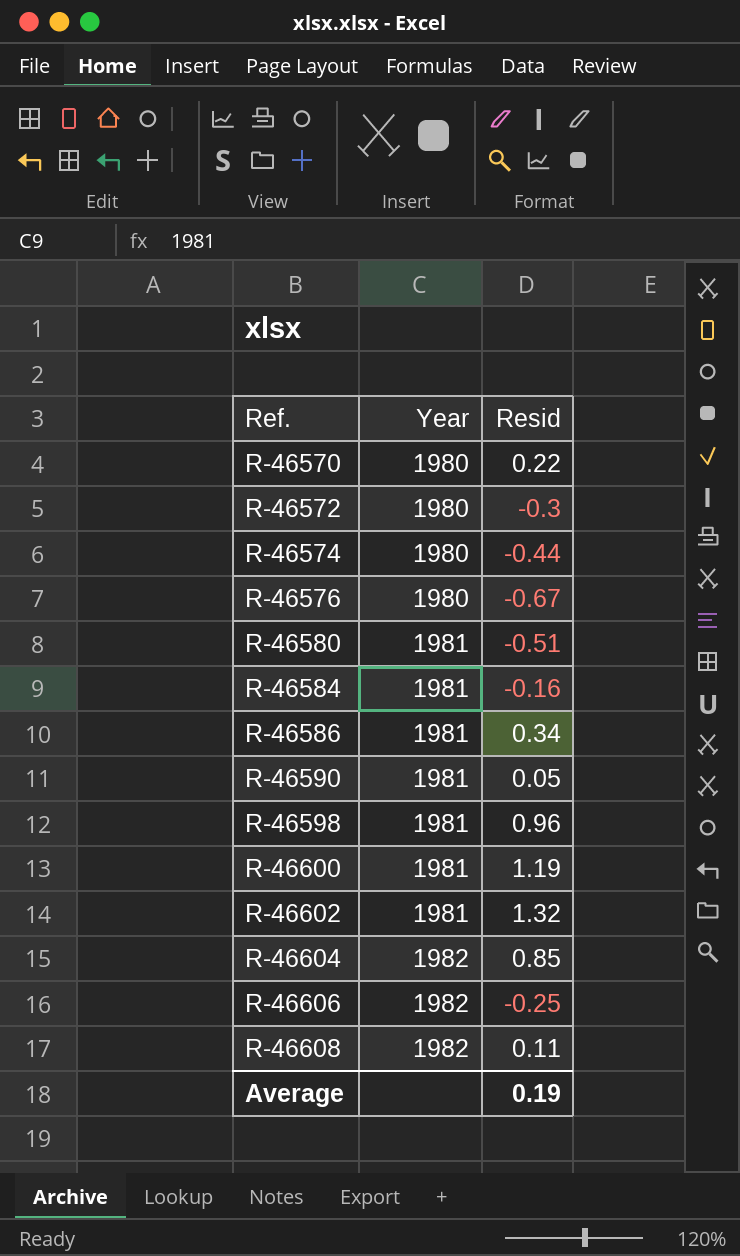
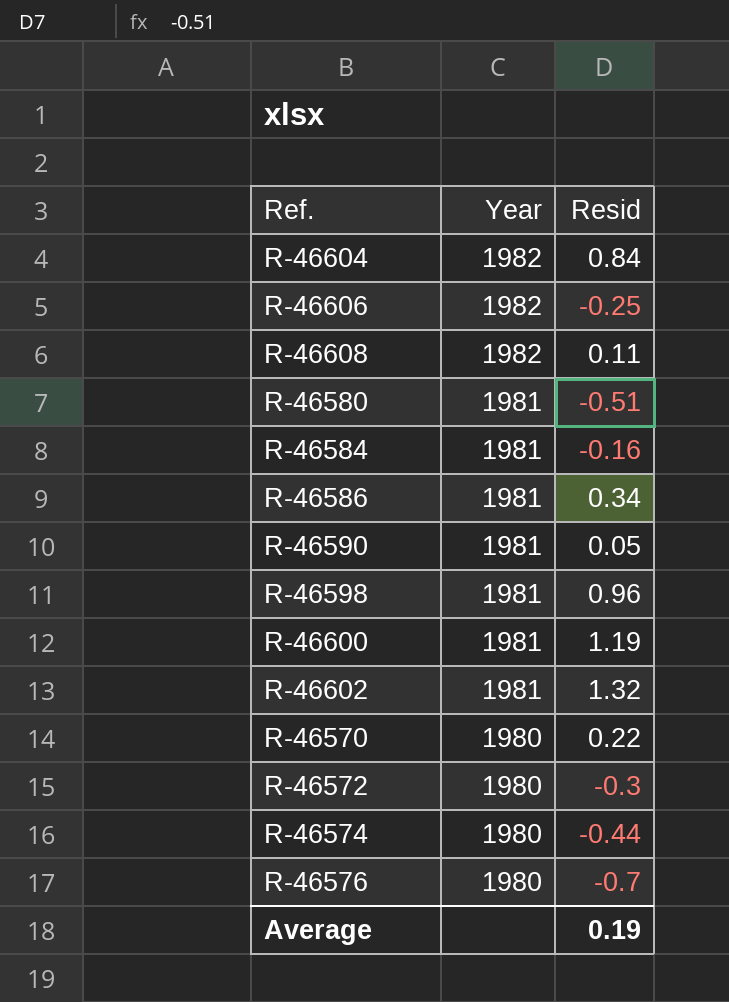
row order: Ref. ascending -> Year descending
R-46604 | Resid: 0.85 -> 0.84
R-46576 | Resid: -0.67 -> -0.7

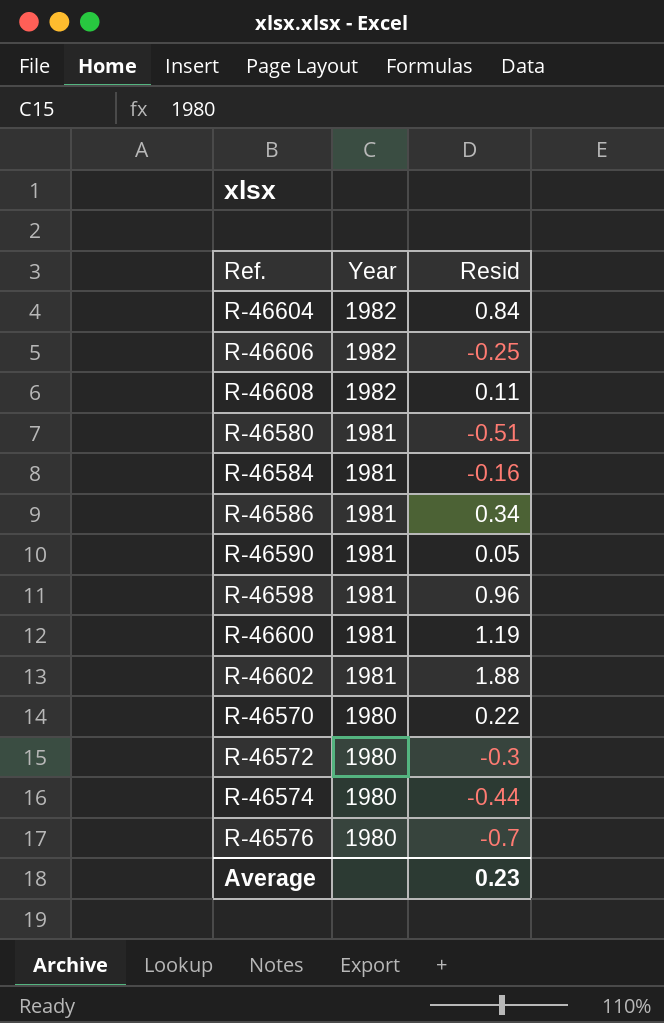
R-46602 | Resid: 1.32 -> 1.88
Average | Resid: 0.19 -> 0.23

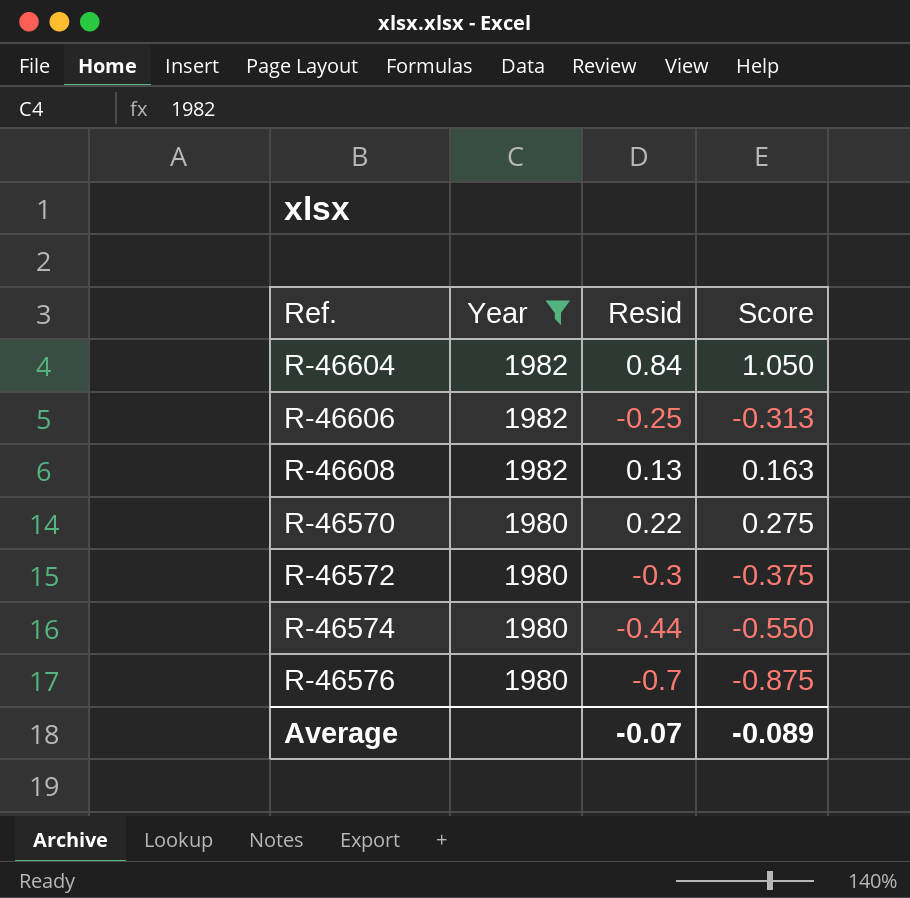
filter: none -> Year != 1981
column Score | formula: none -> [Resid] * 1.25
R-46608 | Resid: 0.11 -> 0.13
Average | Resid: 0.23 -> -0.07

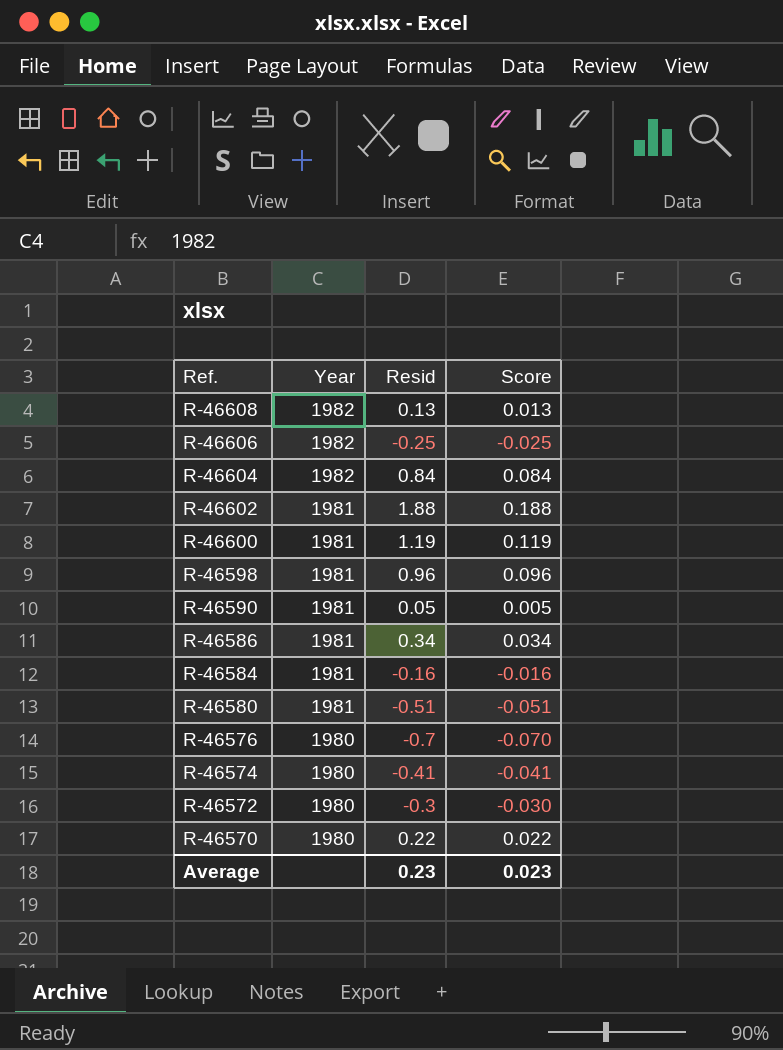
filter: Year != 1981 -> none
row order: Year descending -> Ref. descending
column Score | formula: [Resid] * 1.25 -> [Resid] * 0.1
R-46574 | Resid: -0.44 -> -0.41
Average | Resid: -0.07 -> 0.23
Average | Score: -0.089 -> 0.023

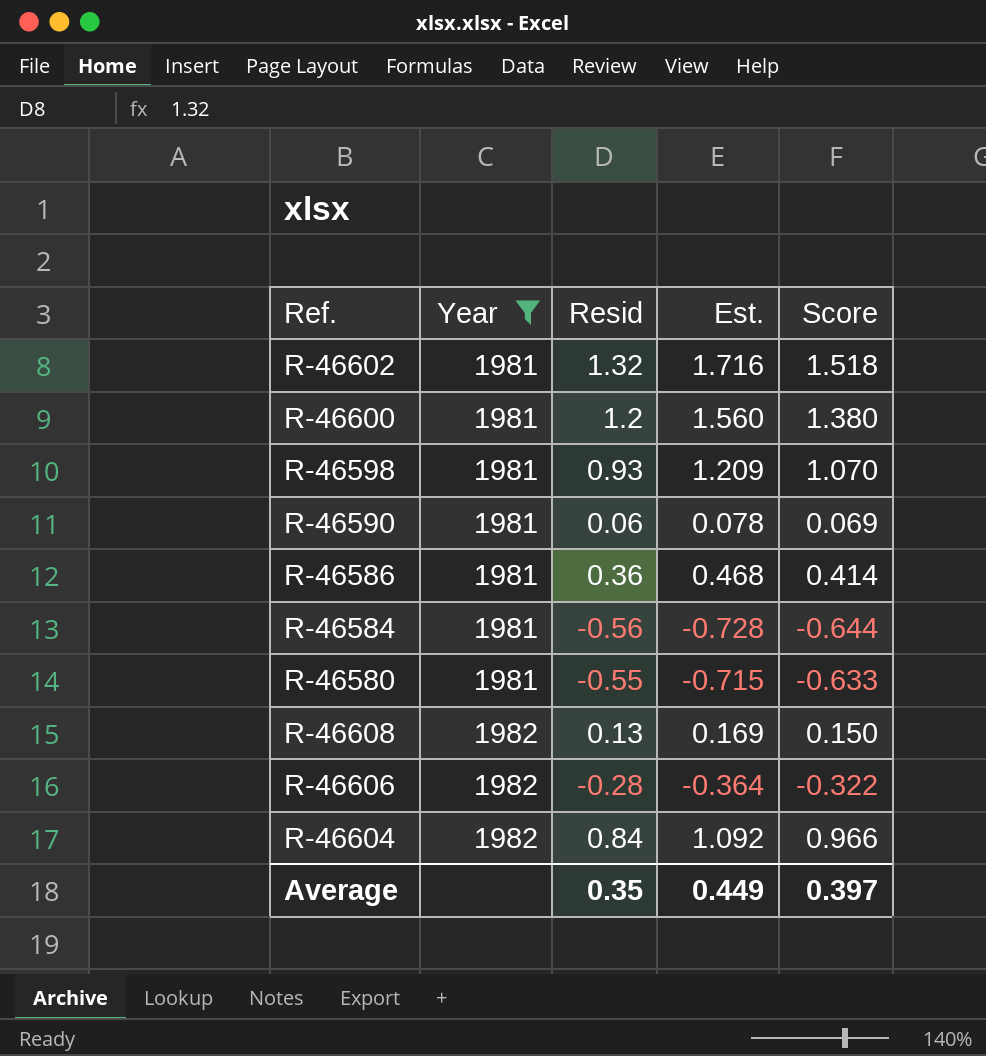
filter: none -> Year != 1980
row order: Ref. descending -> Year ascending
column Est. | formula: none -> [Resid] * 1.3
column Score | formula: [Resid] * 0.1 -> [Resid] * 1.15
R-46602 | Resid: 1.88 -> 1.32
R-46600 | Resid: 1.19 -> 1.2
R-46598 | Resid: 0.96 -> 0.93
R-46590 | Resid: 0.05 -> 0.06
R-46586 | Resid: 0.34 -> 0.36
R-46584 | Resid: -0.16 -> -0.56
R-46580 | Resid: -0.51 -> -0.55
R-46606 | Resid: -0.25 -> -0.28
Average | Resid: 0.23 -> 0.35
Average | Score: 0.023 -> 0.397

